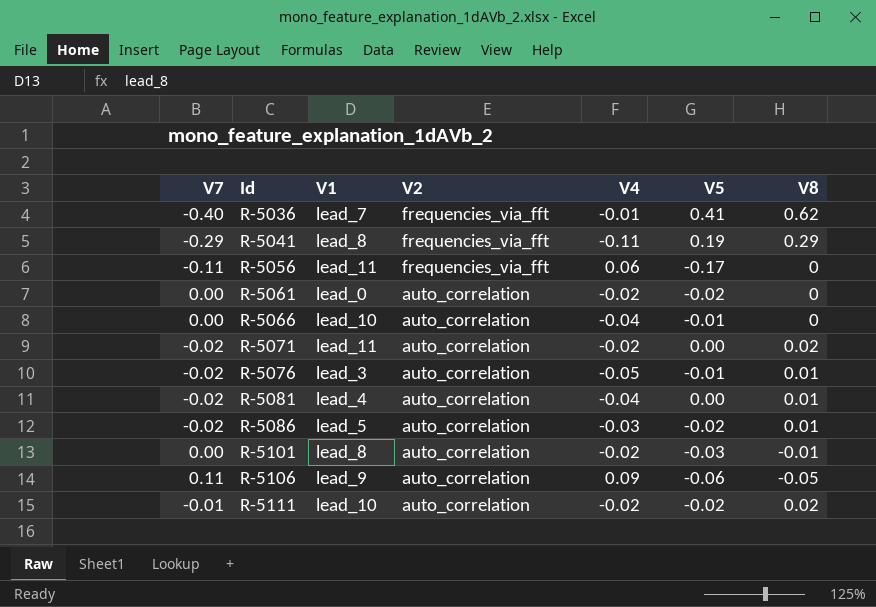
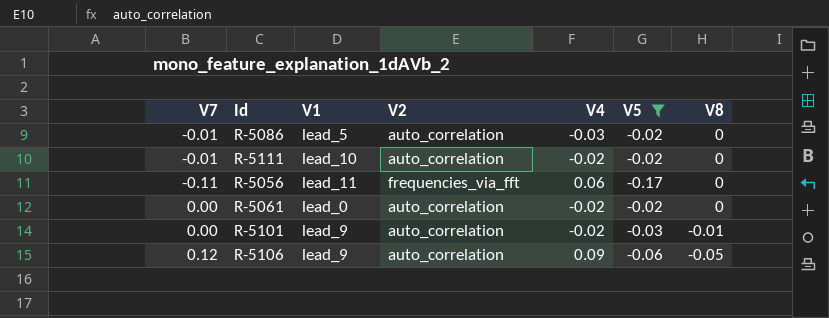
filter: none -> V5 <= -0.02
row order: Id ascending -> V8 descending
R-5086 | V7: -0.02 -> -0.01
R-5086 | V8: 0.01 -> 0
R-5111 | V8: 0.02 -> 0
R-5101 | V1: lead_8 -> lead_9
R-5106 | V7: 0.11 -> 0.12

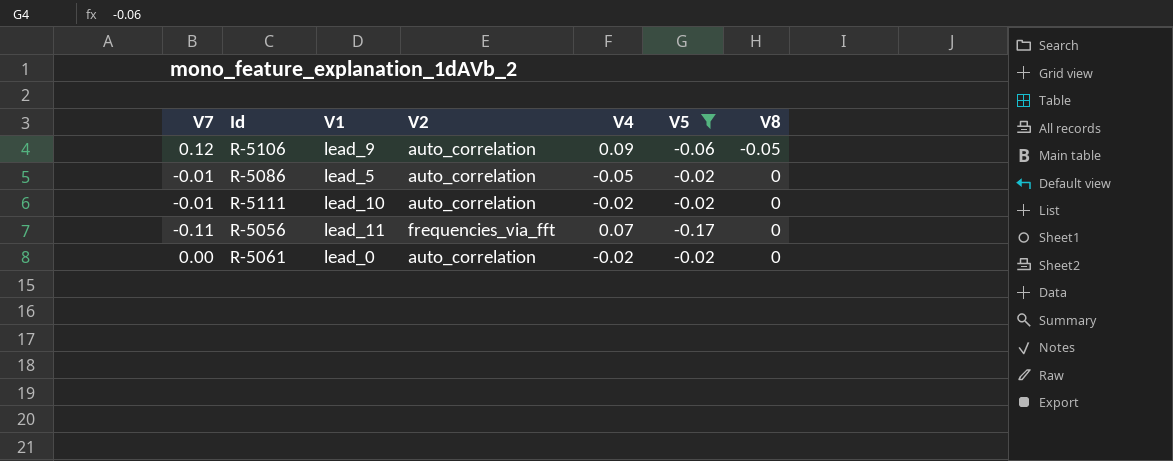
row order: V8 descending -> V8 ascending
row R-5101: 0.00 | lead_9 | auto_correlation | -0.02 | -0.03 | -0.01 -> none
R-5086 | V4: -0.03 -> -0.05
R-5056 | V4: 0.06 -> 0.07

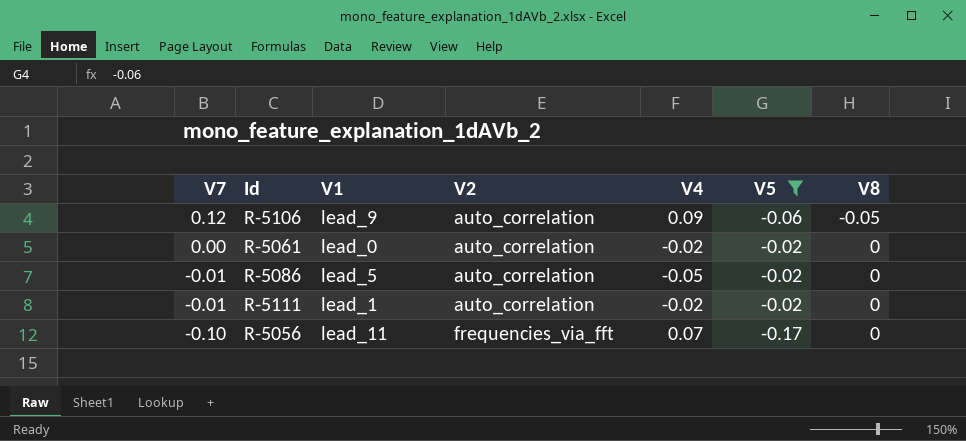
row order: V8 ascending -> V7 descending
R-5111 | V1: lead_10 -> lead_1
R-5056 | V7: -0.11 -> -0.10

